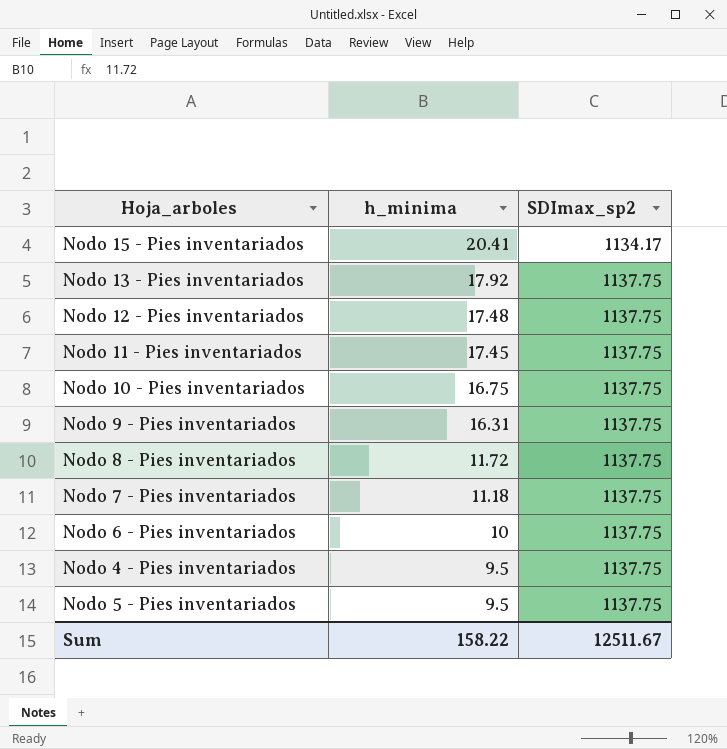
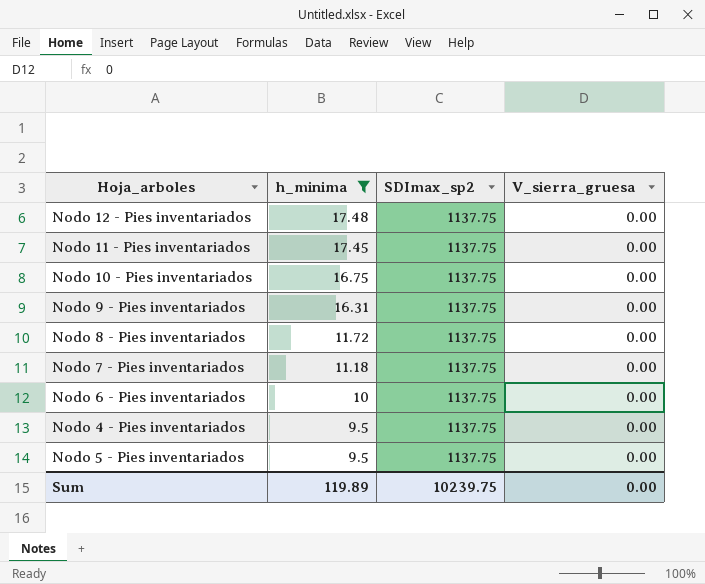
filter: none -> h_minima <= 17.48
column V_sierra_gruesa | position: none -> 4
Sum | h_minima: 158.22 -> 119.89
Sum | SDImax_sp2: 12511.67 -> 10239.75

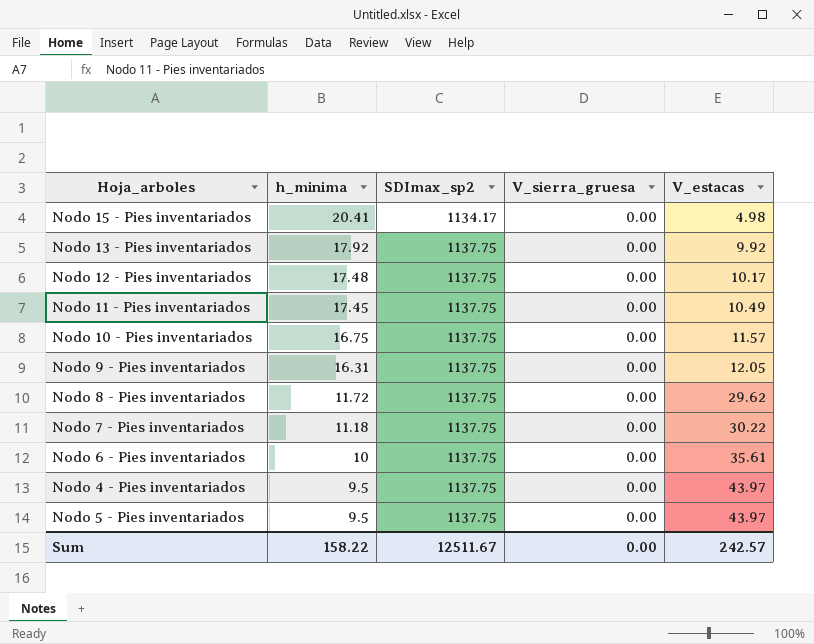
filter: h_minima <= 17.48 -> none
column V_estacas | position: none -> 5
Sum | h_minima: 119.89 -> 158.22
Sum | SDImax_sp2: 10239.75 -> 12511.67

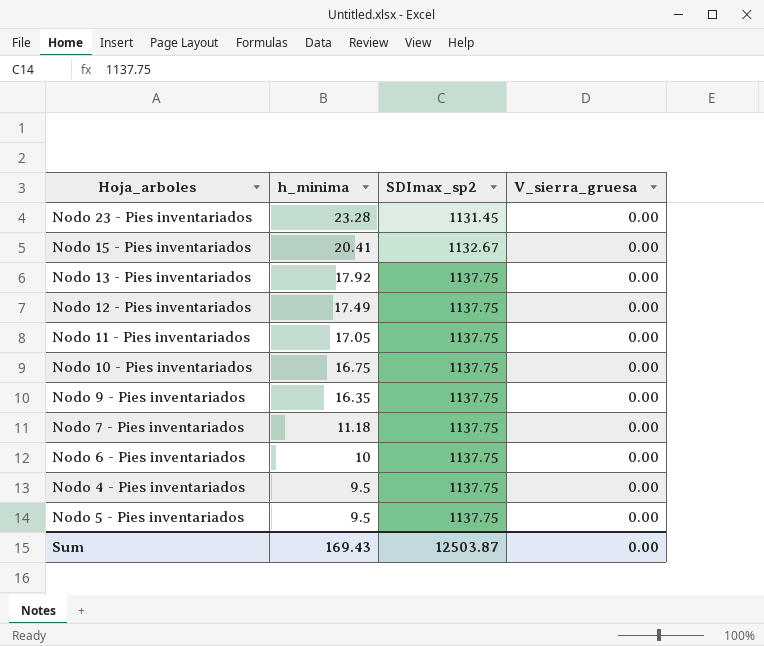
column V_estacas | position: 5 -> none
row Nodo 8 - Pies inventariados: 11.72 | 1137.75 | 0.00 | 29.62 -> none
row Nodo 23 - Pies inventariados: none -> 23.28 | 1131.45 | 0.00
Nodo 15 - Pies inventariados | SDImax_sp2: 1134.17 -> 1132.67
Nodo 12 - Pies inventariados | h_minima: 17.48 -> 17.49
Nodo 11 - Pies inventariados | h_minima: 17.45 -> 17.05
Nodo 9 - Pies inventariados | h_minima: 16.31 -> 16.35
Sum | h_minima: 158.22 -> 169.43
Sum | SDImax_sp2: 12511.67 -> 12503.87

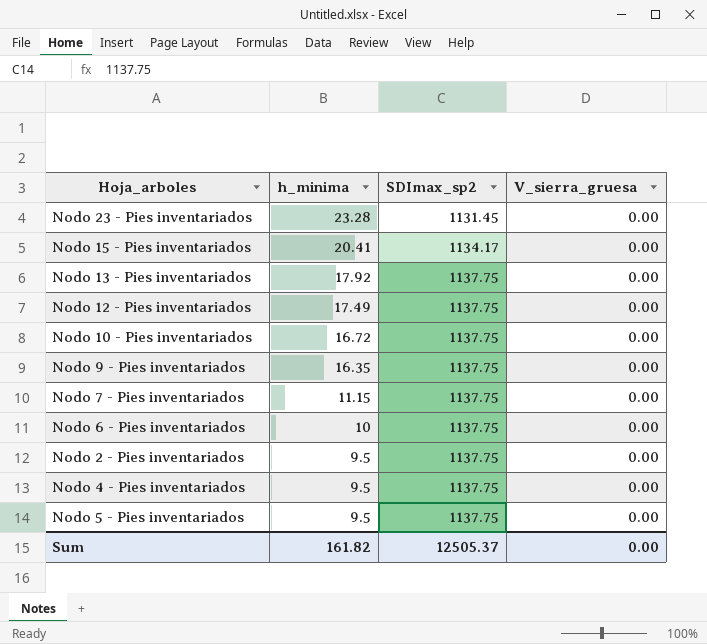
row Nodo 11 - Pies inventariados: 17.05 | 1137.75 | 0.00 -> none
Nodo 15 - Pies inventariados | SDImax_sp2: 1132.67 -> 1134.17
Nodo 10 - Pies inventariados | h_minima: 16.75 -> 16.72
Nodo 7 - Pies inventariados | h_minima: 11.18 -> 11.15
row Nodo 2 - Pies inventariados: none -> 9.5 | 1137.75 | 0.00
Sum | h_minima: 169.43 -> 161.82
Sum | SDImax_sp2: 12503.87 -> 12505.37

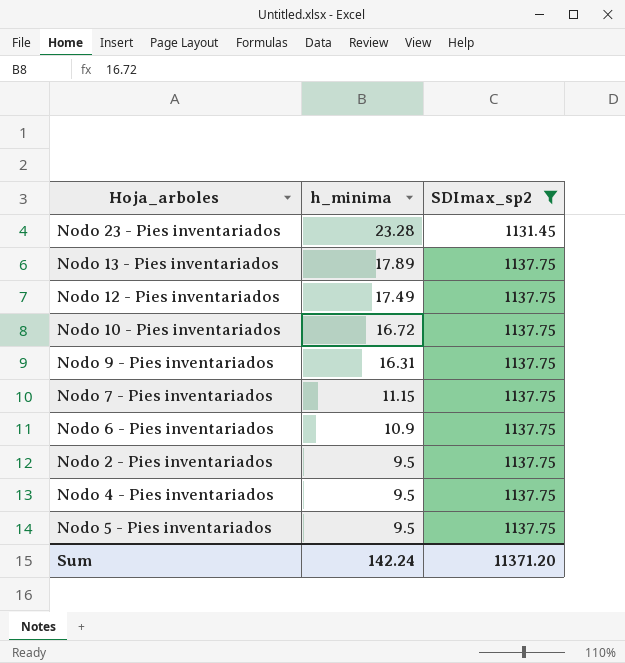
filter: none -> SDImax_sp2 != 1134.17
column V_sierra_gruesa | position: 4 -> none
Nodo 13 - Pies inventariados | h_minima: 17.92 -> 17.89
Nodo 9 - Pies inventariados | h_minima: 16.35 -> 16.31
Nodo 6 - Pies inventariados | h_minima: 10 -> 10.9
Sum | h_minima: 161.82 -> 142.24
Sum | SDImax_sp2: 12505.37 -> 11371.20

